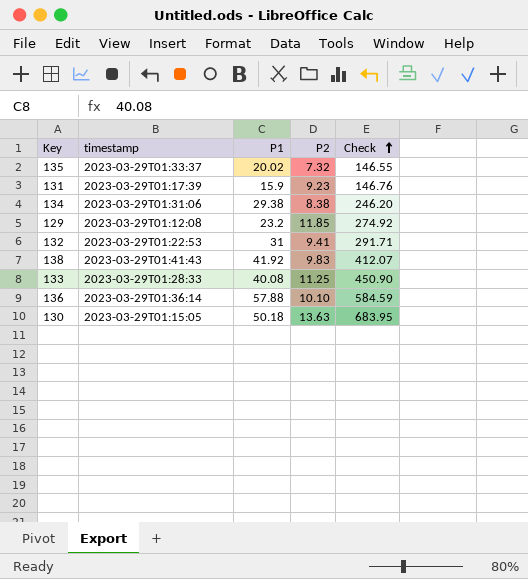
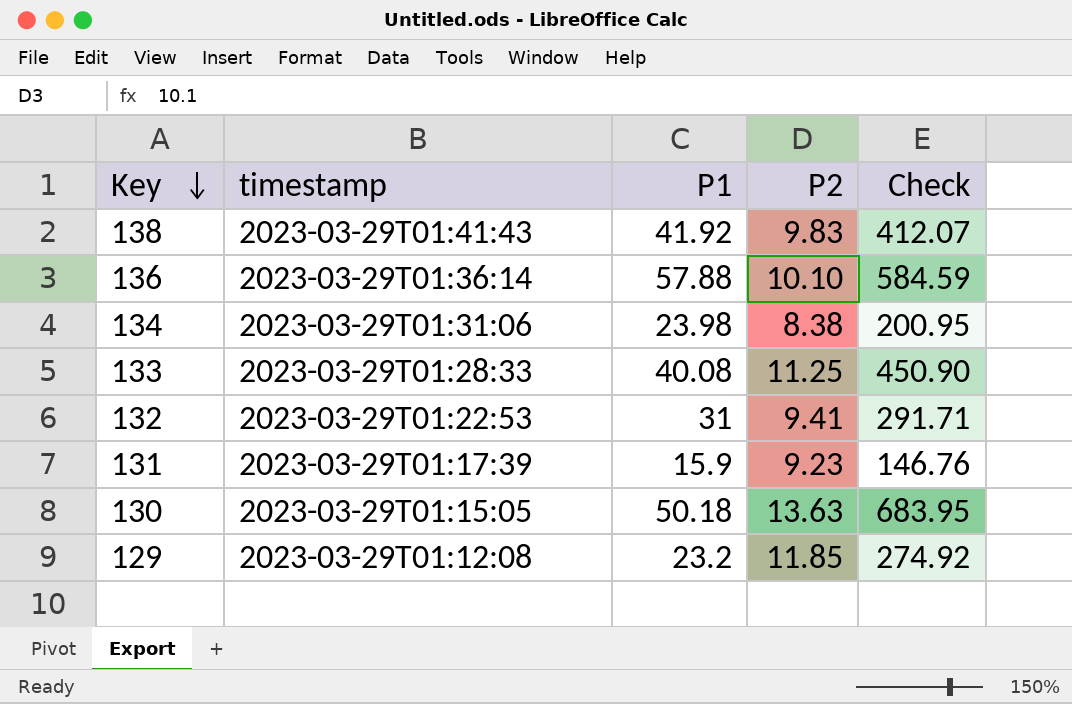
row order: Check ascending -> Key descending
row 135: 2023-03-29T01:33:37 | 20.02 | 7.32 | 146.55 -> none
134 | P1: 29.38 -> 23.98
134 | Check: 246.20 -> 200.95

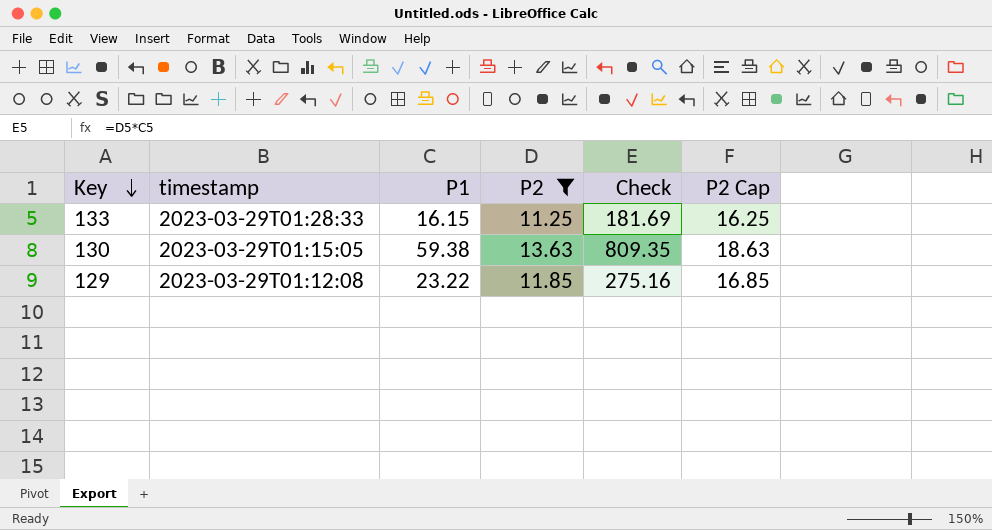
filter: none -> P2 >= 11.25
column P2 Cap | formula: none -> [P2] + 5
133 | P1: 40.08 -> 16.15
133 | Check: 450.90 -> 181.69
130 | P1: 50.18 -> 59.38
130 | Check: 683.95 -> 809.35
129 | P1: 23.2 -> 23.22
129 | Check: 274.92 -> 275.16

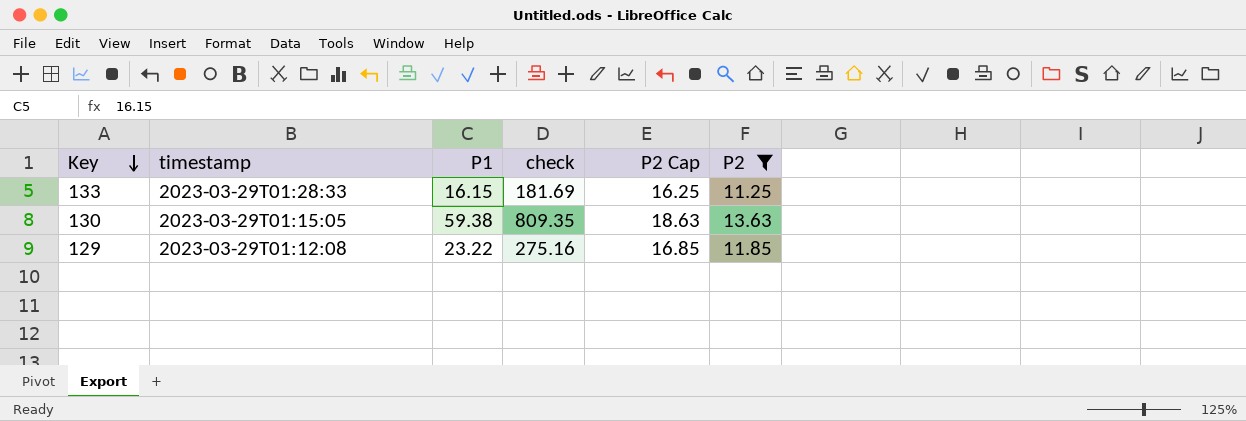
column name: Check -> check
column P2 | position: 4 -> 6

